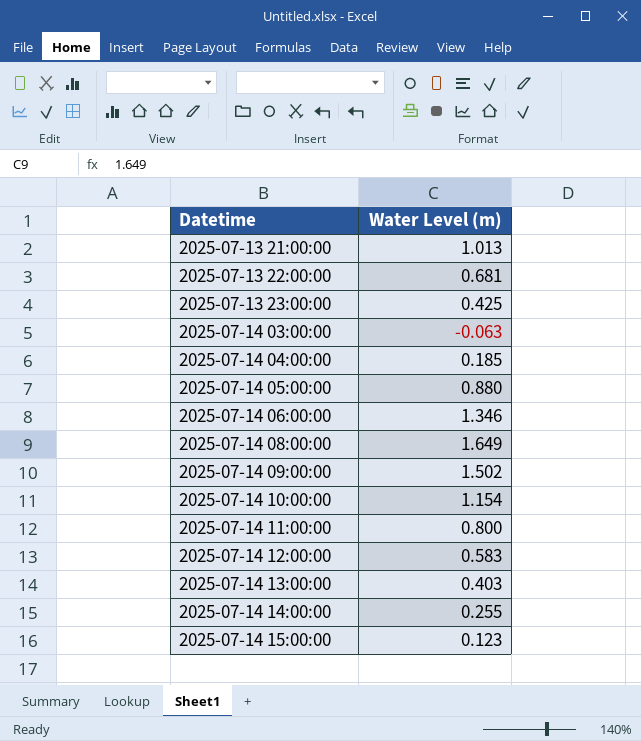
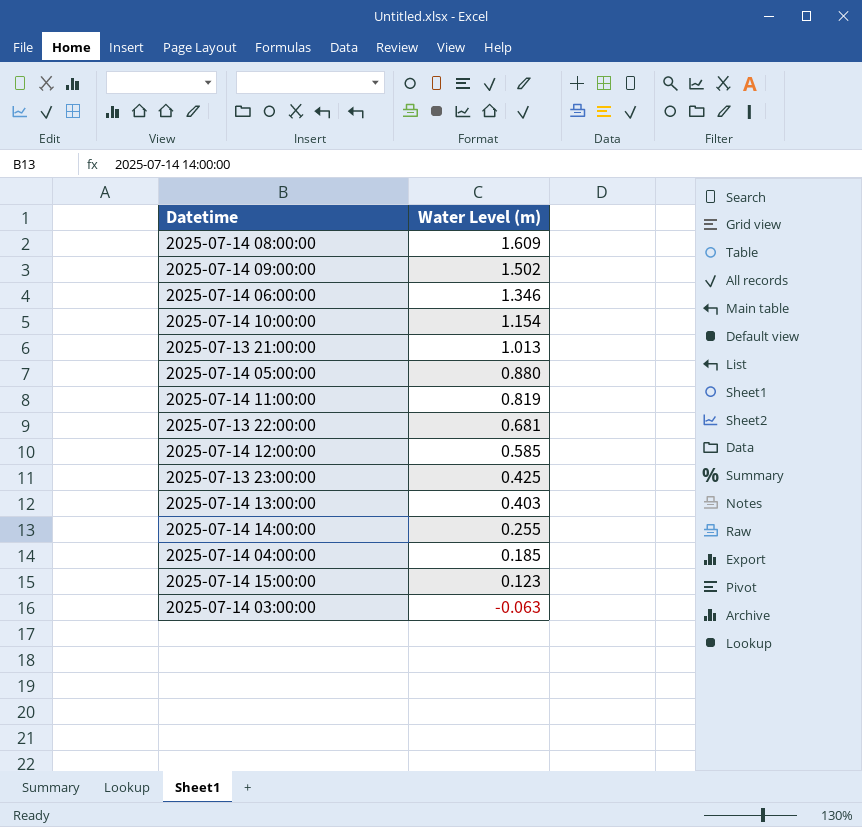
row order: Datetime ascending -> Water Level (m) descending
2025-07-14 08:00:00 | Water Level (m): 1.649 -> 1.609
2025-07-14 11:00:00 | Water Level (m): 0.800 -> 0.819
2025-07-14 12:00:00 | Water Level (m): 0.583 -> 0.585

